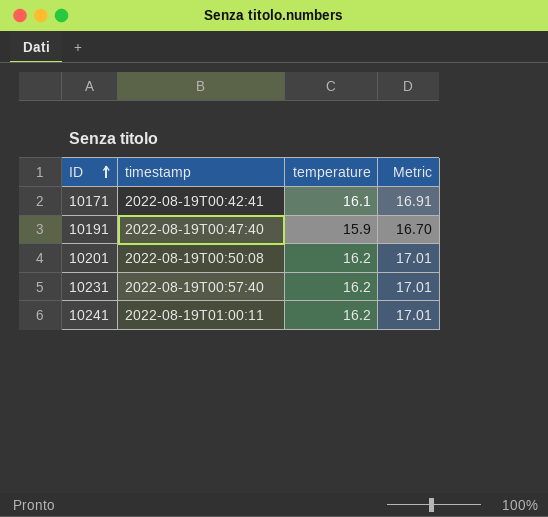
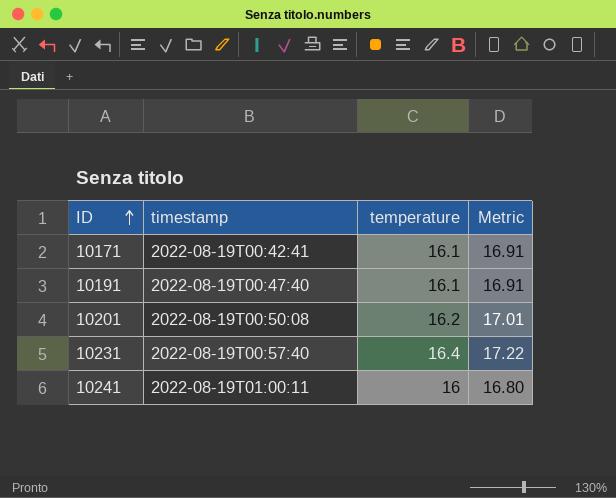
10191 | temperature: 15.9 -> 16.1
10191 | Metric: 16.70 -> 16.91
10231 | temperature: 16.2 -> 16.4
10231 | Metric: 17.01 -> 17.22
10241 | temperature: 16.2 -> 16
10241 | Metric: 17.01 -> 16.80

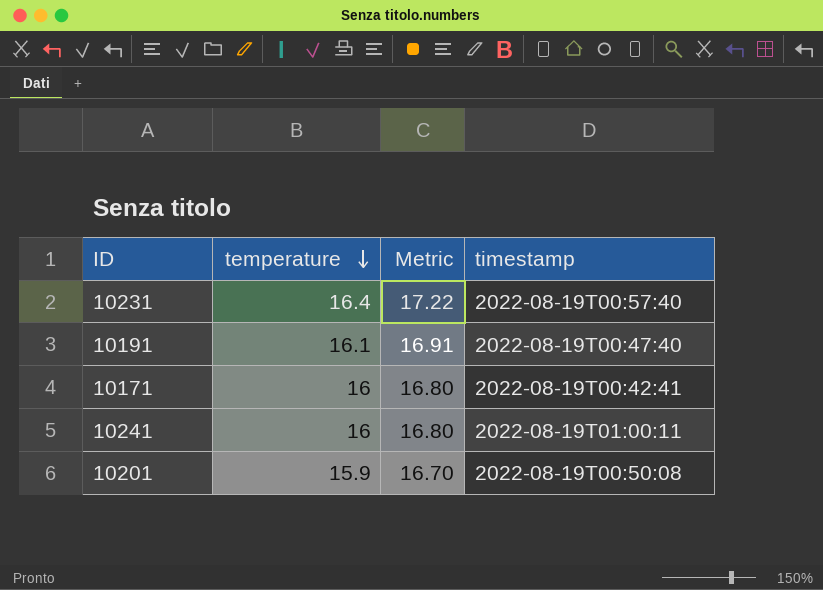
row order: ID ascending -> temperature descending
column timestamp | position: 2 -> 4
10171 | temperature: 16.1 -> 16
10171 | Metric: 16.91 -> 16.80
10201 | temperature: 16.2 -> 15.9
10201 | Metric: 17.01 -> 16.70

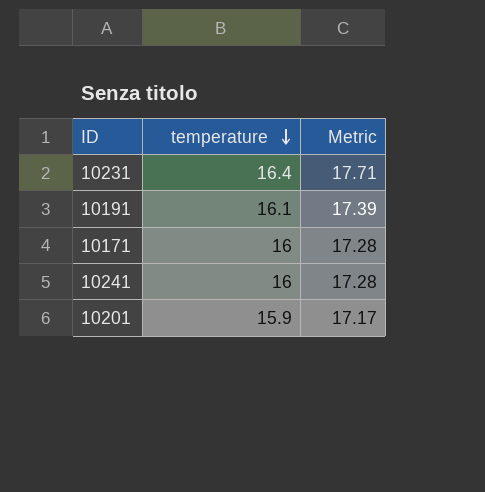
column timestamp | position: 4 -> none
column Metric | formula: [temperature] * 1.05 -> [temperature] * 1.08

